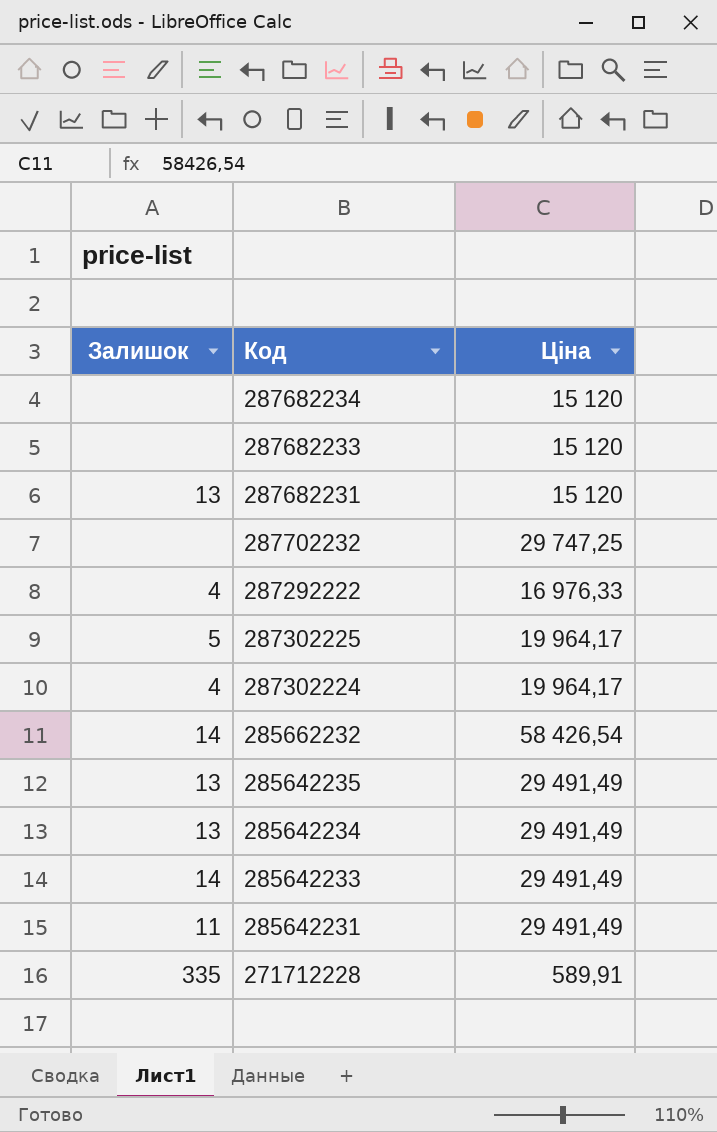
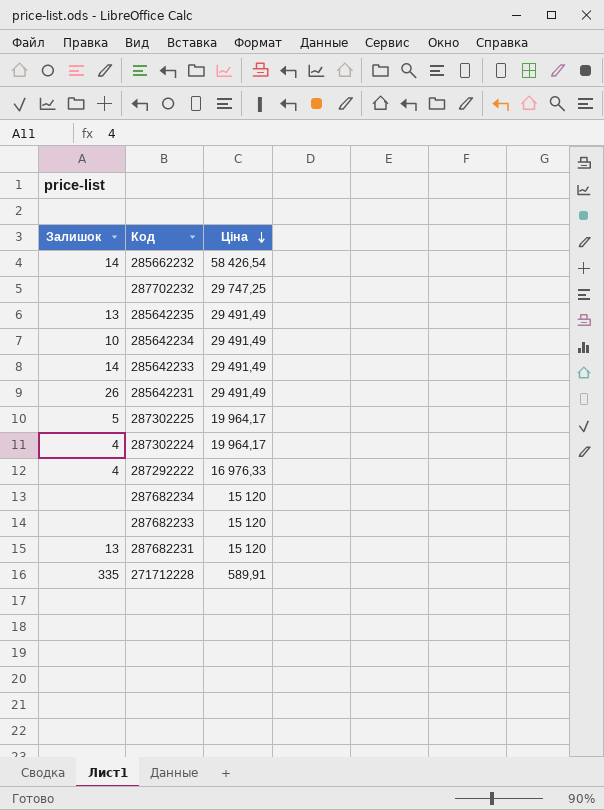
row order: none -> Ціна descending
285642234 | Залишок: 13 -> 10
285642231 | Залишок: 11 -> 26

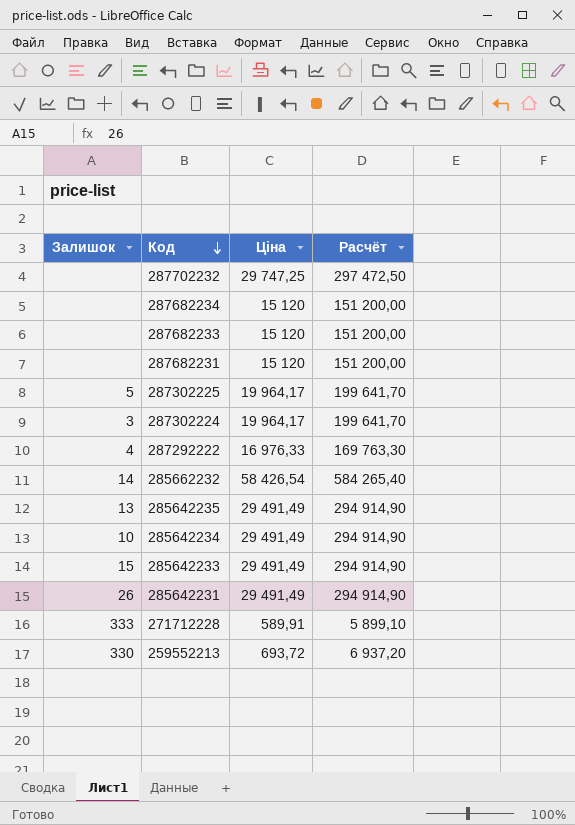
row order: Ціна descending -> Код descending
column Расчёт | formula: none -> [Ціна] * 10
287682231 | Залишок: 13 -> none
287302224 | Залишок: 4 -> 3
285642233 | Залишок: 14 -> 15
271712228 | Залишок: 335 -> 333
row 259552213: none -> 330 | 693,72 | 6 937,20

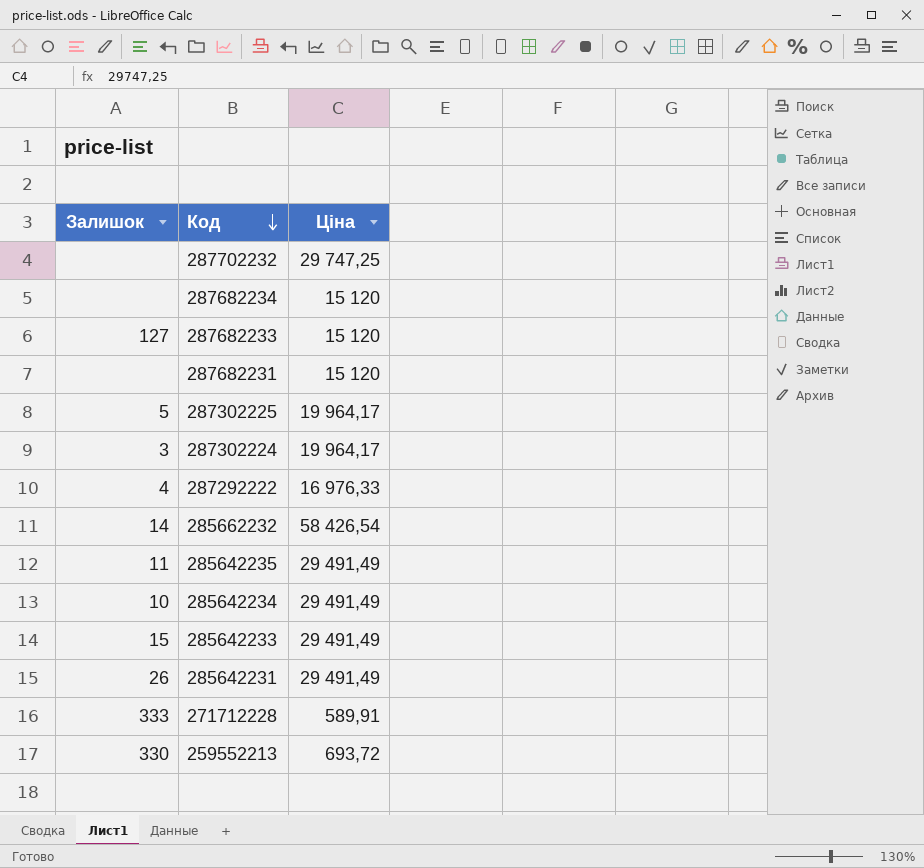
column Расчёт | formula: [Ціна] * 10 -> none
287682233 | Залишок: none -> 127
285642235 | Залишок: 13 -> 11

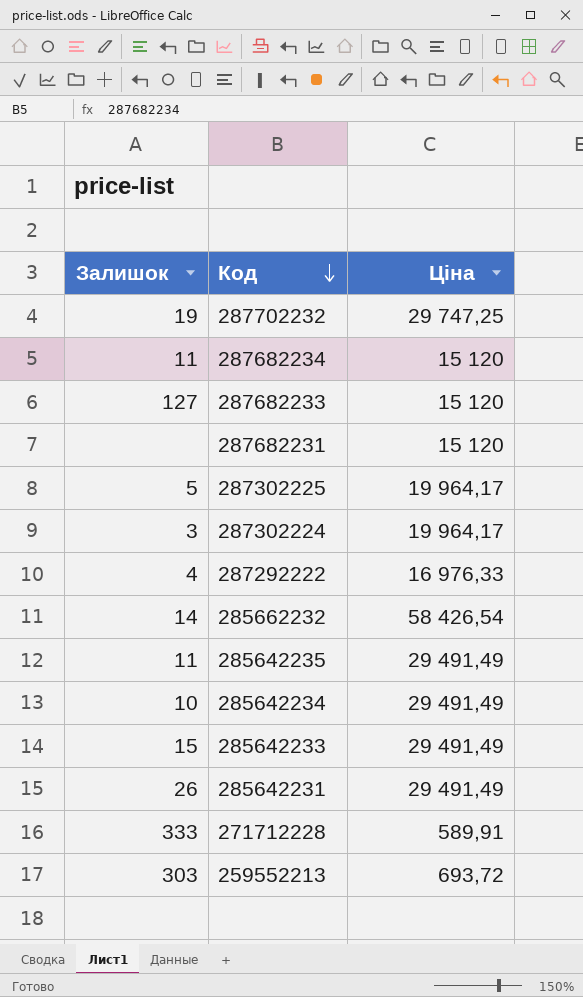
287702232 | Залишок: none -> 19
287682234 | Залишок: none -> 11
259552213 | Залишок: 330 -> 303

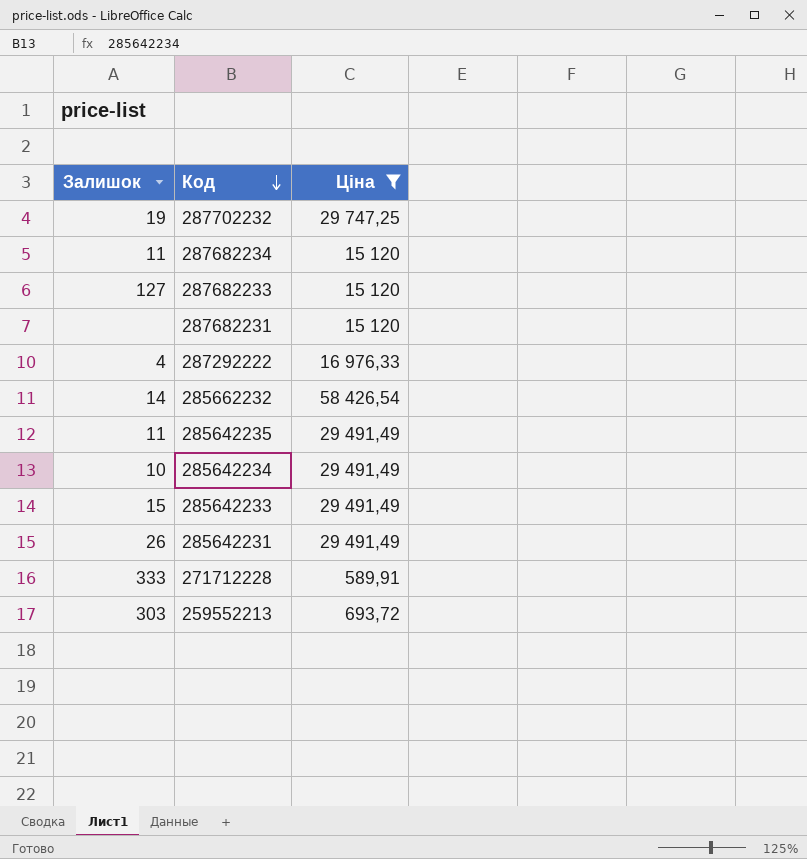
filter: none -> Ціна != 19 964,17

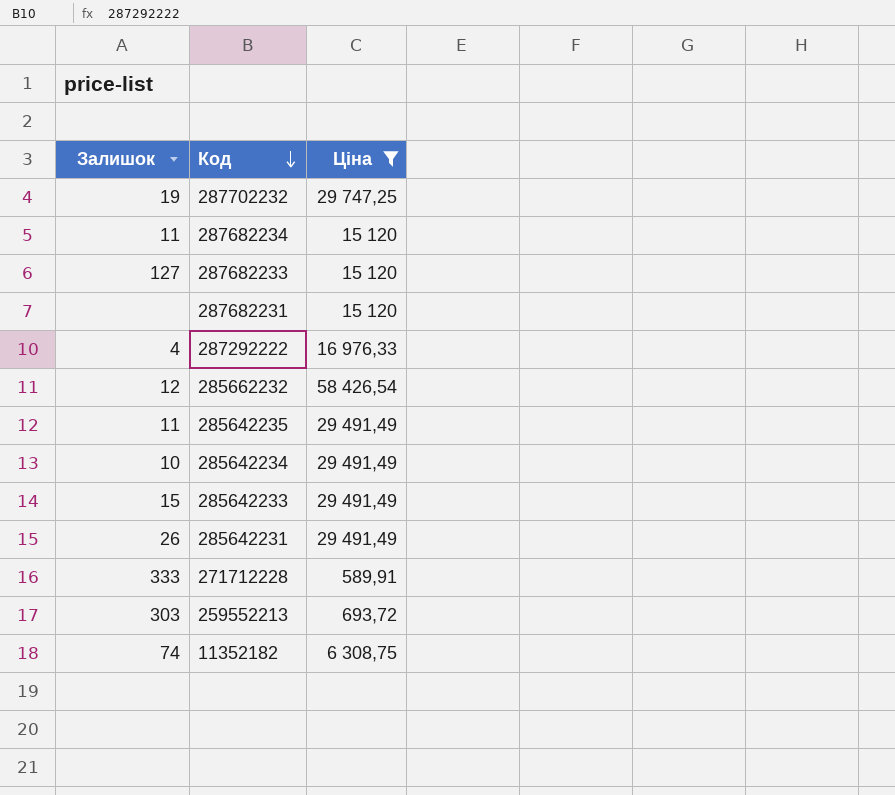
285662232 | Залишок: 14 -> 12
row 11352182: none -> 74 | 6 308,75

